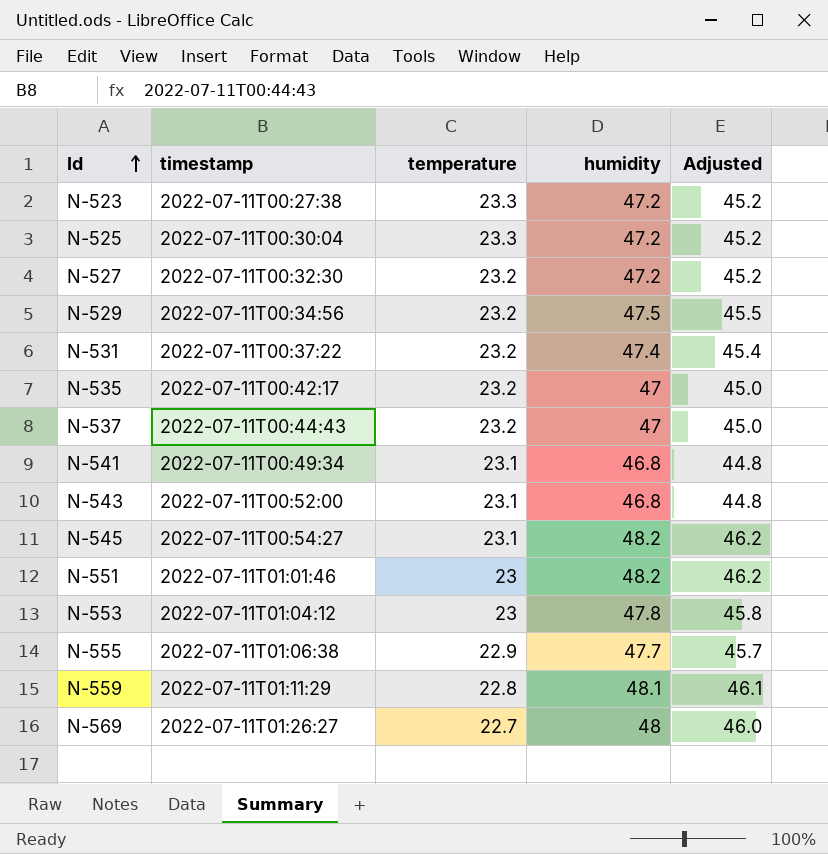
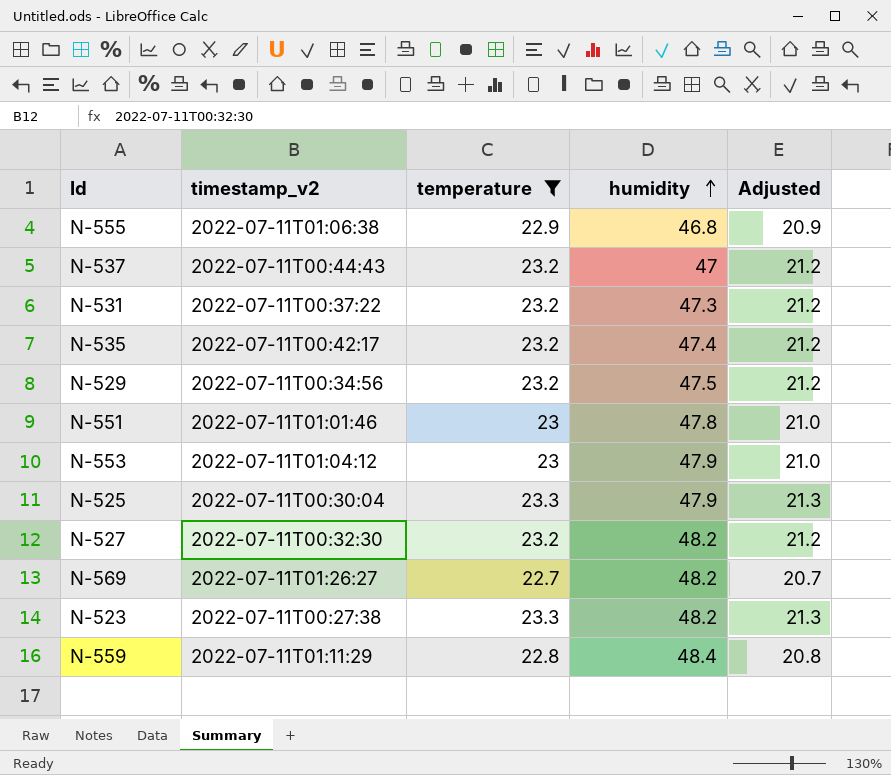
filter: none -> temperature != 23.1
row order: Id ascending -> humidity ascending
column name: timestamp -> timestamp_v2
column Adjusted | formula: [humidity] - 2 -> [temperature] - 2
N-555 | humidity: 47.7 -> 46.8
N-531 | humidity: 47.4 -> 47.3
N-535 | humidity: 47 -> 47.4
N-551 | humidity: 48.2 -> 47.8
N-553 | humidity: 47.8 -> 47.9
N-525 | humidity: 47.2 -> 47.9
N-527 | humidity: 47.2 -> 48.2
N-569 | humidity: 48 -> 48.2
N-523 | humidity: 47.2 -> 48.2
N-559 | humidity: 48.1 -> 48.4

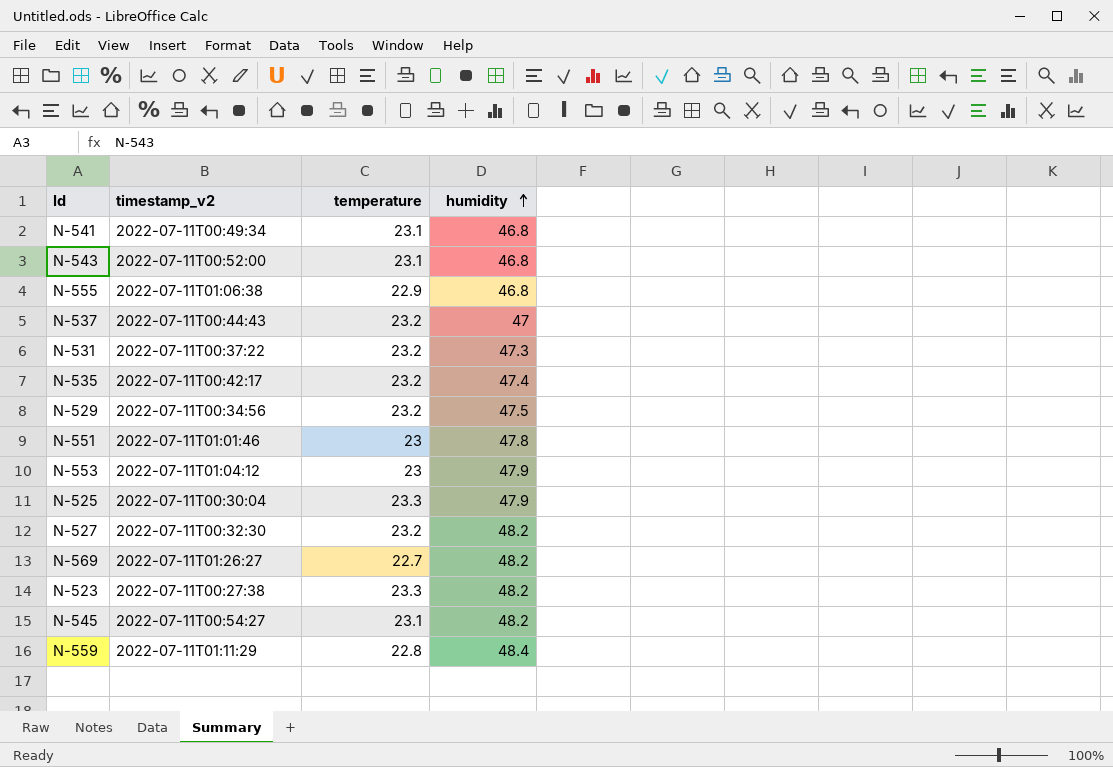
filter: temperature != 23.1 -> none
column Adjusted | formula: [temperature] - 2 -> none

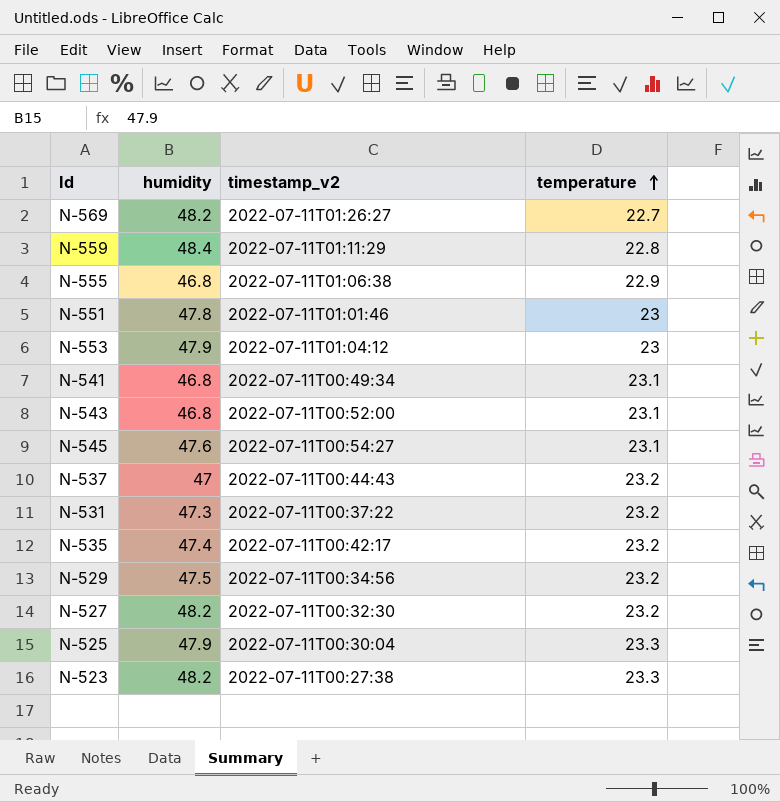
row order: humidity ascending -> temperature ascending
column humidity | position: 4 -> 2
N-545 | humidity: 48.2 -> 47.6

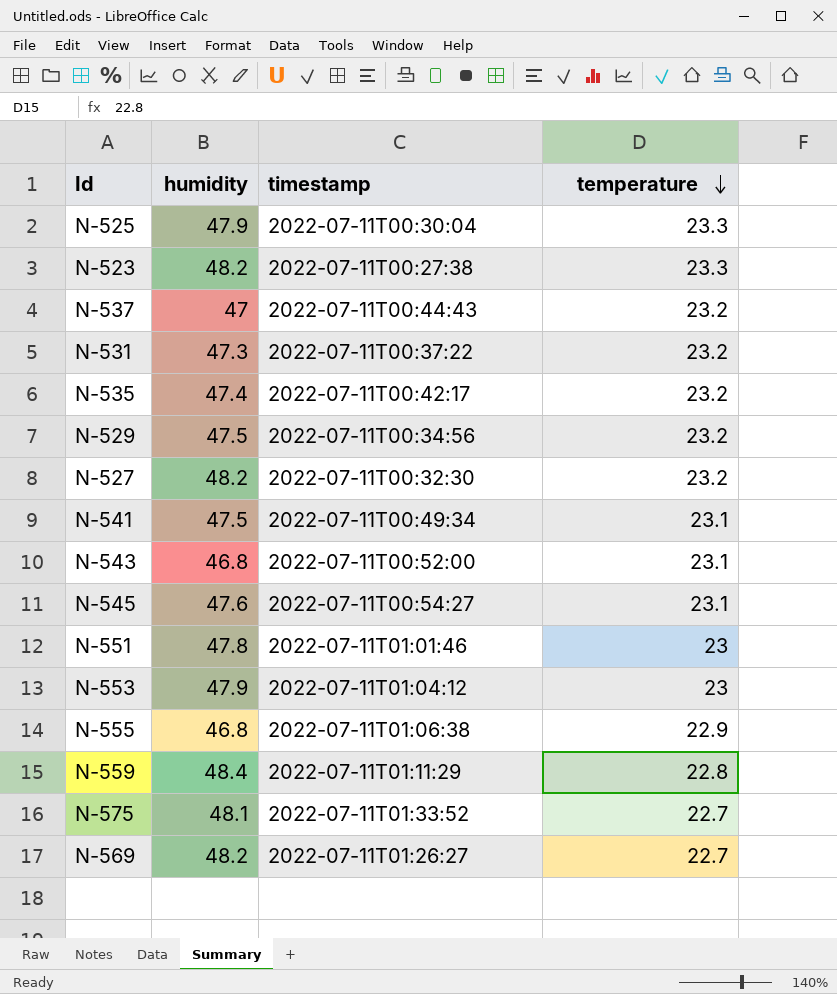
row order: temperature ascending -> temperature descending
column name: timestamp_v2 -> timestamp
N-541 | humidity: 46.8 -> 47.5
row N-575: none -> 48.1 | 2022-07-11T01:33:52 | 22.7

